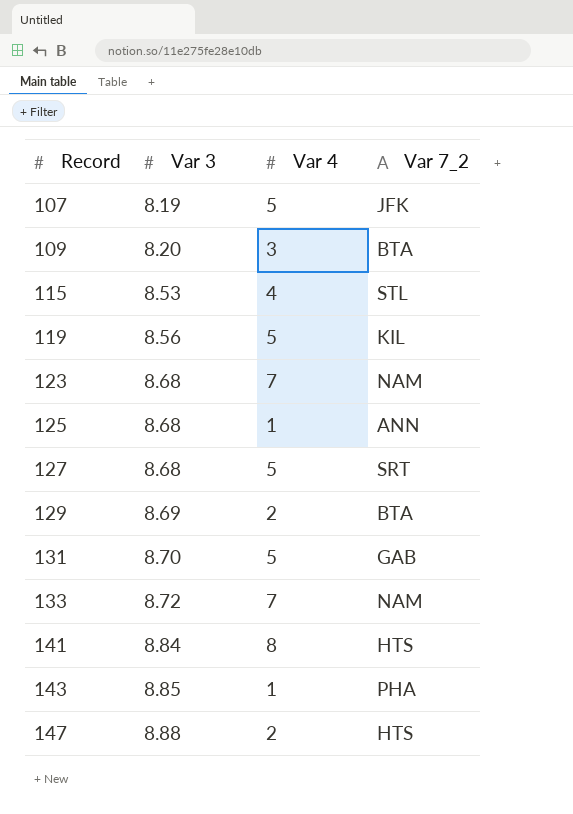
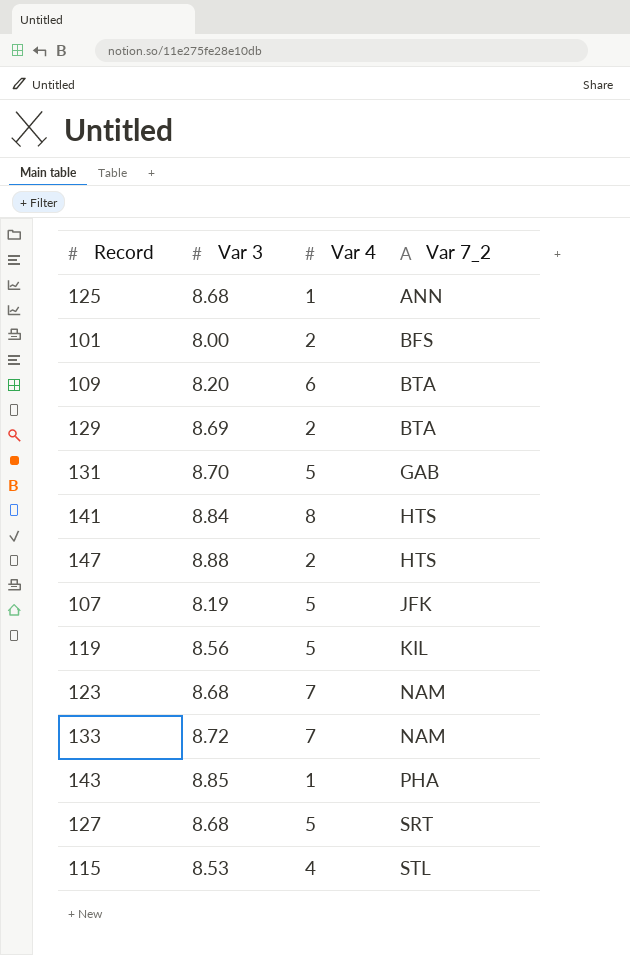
row order: Record ascending -> Var 7_2 ascending
row 101: none -> 8.00 | 2 | BFS
109 | Var 4: 3 -> 6

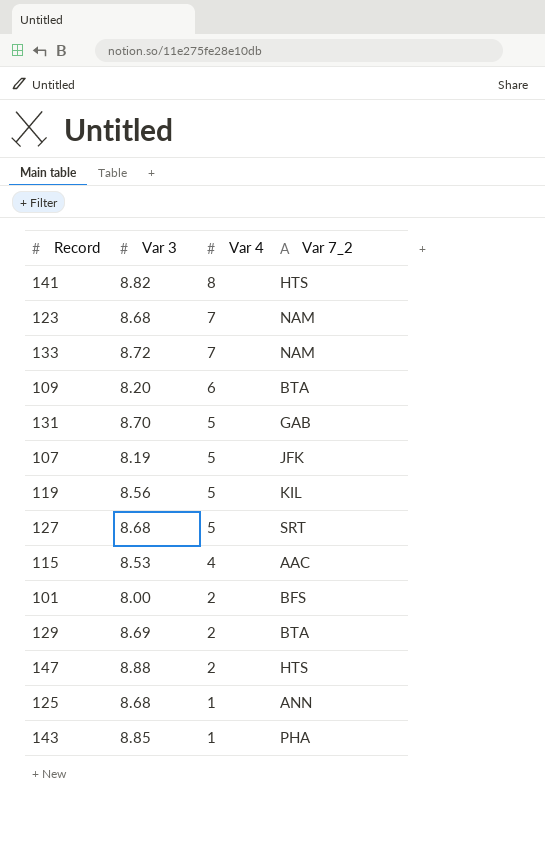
row order: Var 7_2 ascending -> Var 4 descending
141 | Var 3: 8.84 -> 8.82
115 | Var 7_2: STL -> AAC

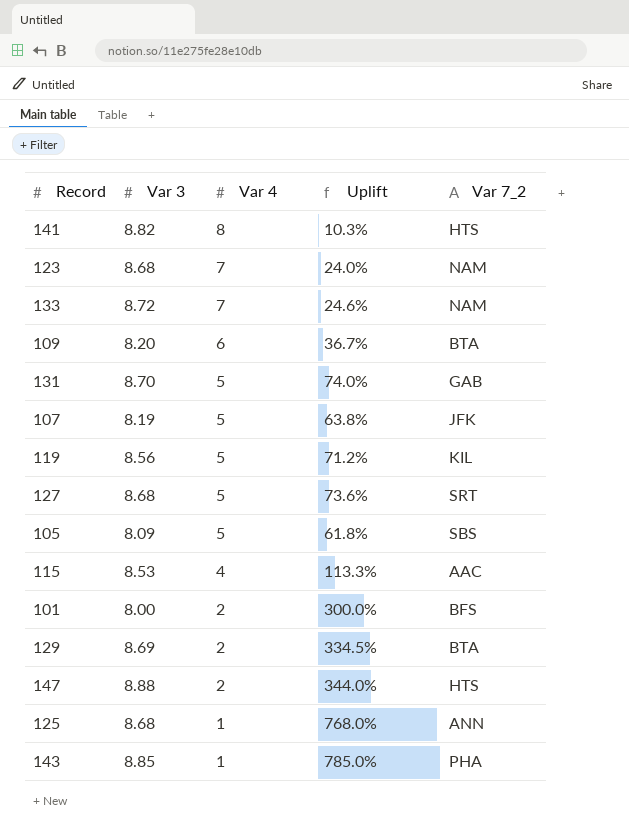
column Uplift | formula: none -> ([Var 3] - [Var 4]) / [Var 4]
row 105: none -> 8.09 | 5 | 61.8% | SBS

